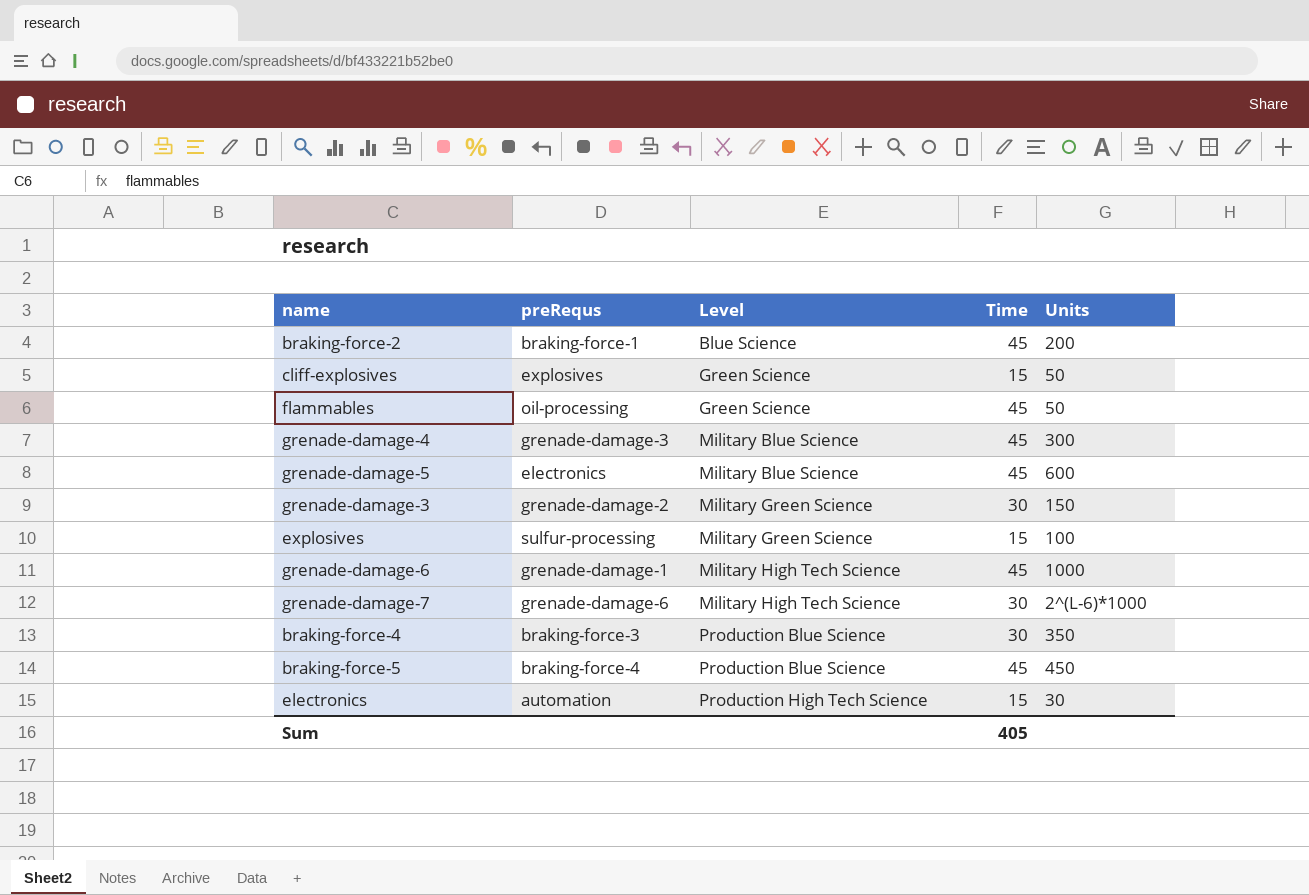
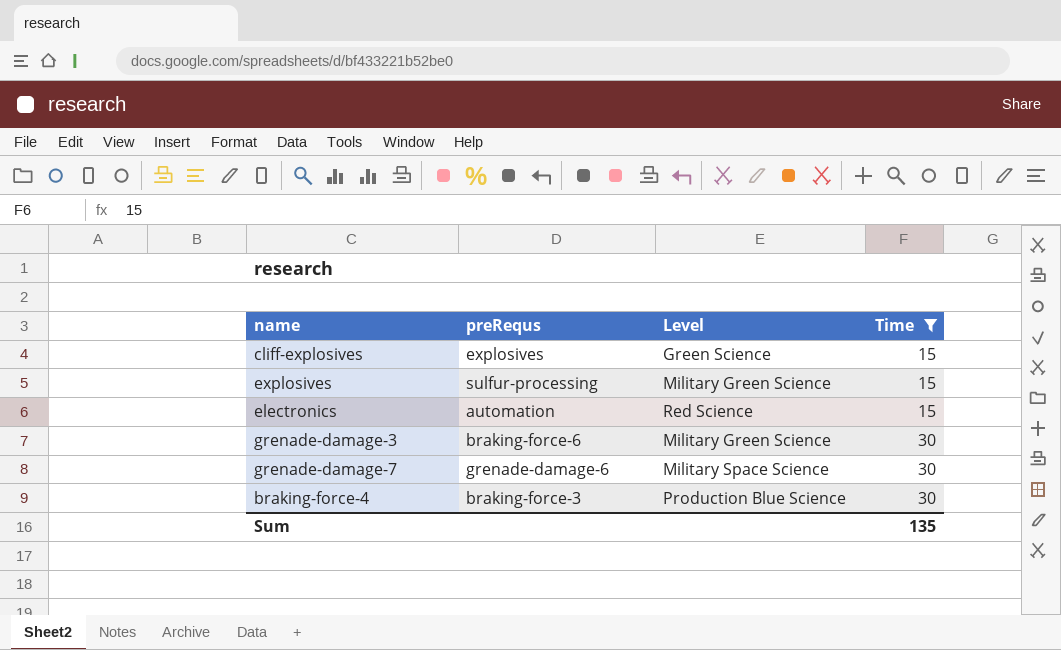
filter: none -> Time != 45
row order: Level ascending -> Time ascending
column Units | position: 5 -> none
electronics | Level: Production High Tech Science -> Red Science
grenade-damage-3 | preRequs: grenade-damage-2 -> braking-force-6
grenade-damage-7 | Level: Military High Tech Science -> Military Space Science
Sum | Time: 405 -> 135

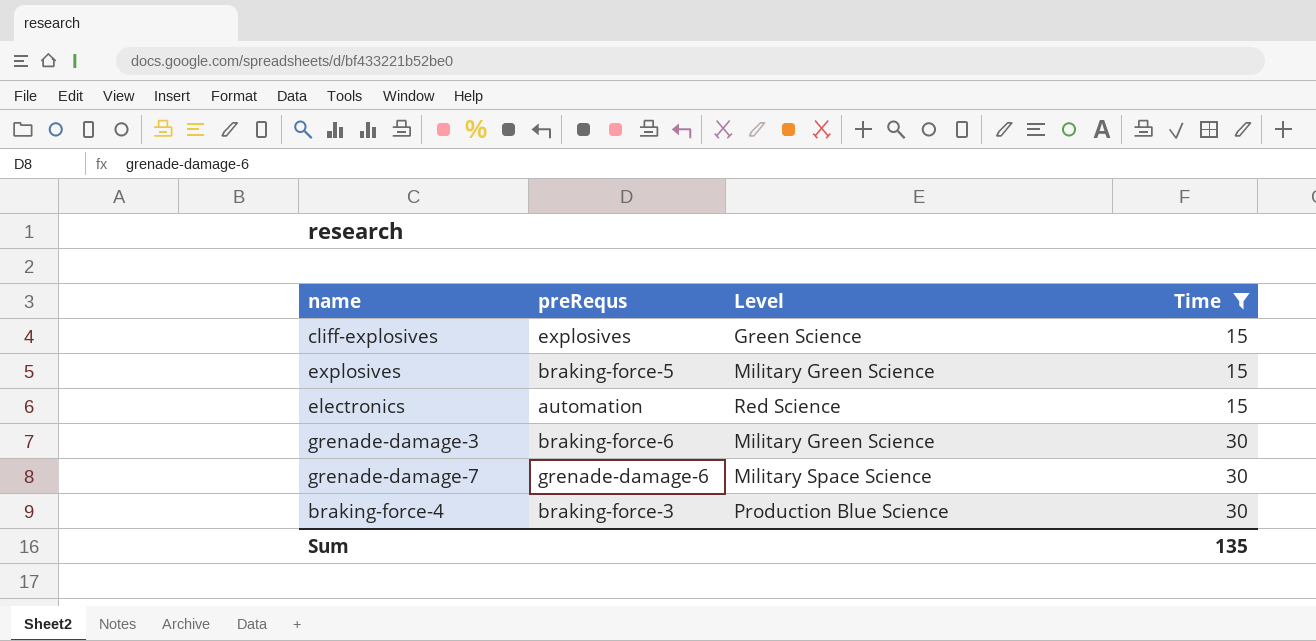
explosives | preRequs: sulfur-processing -> braking-force-5

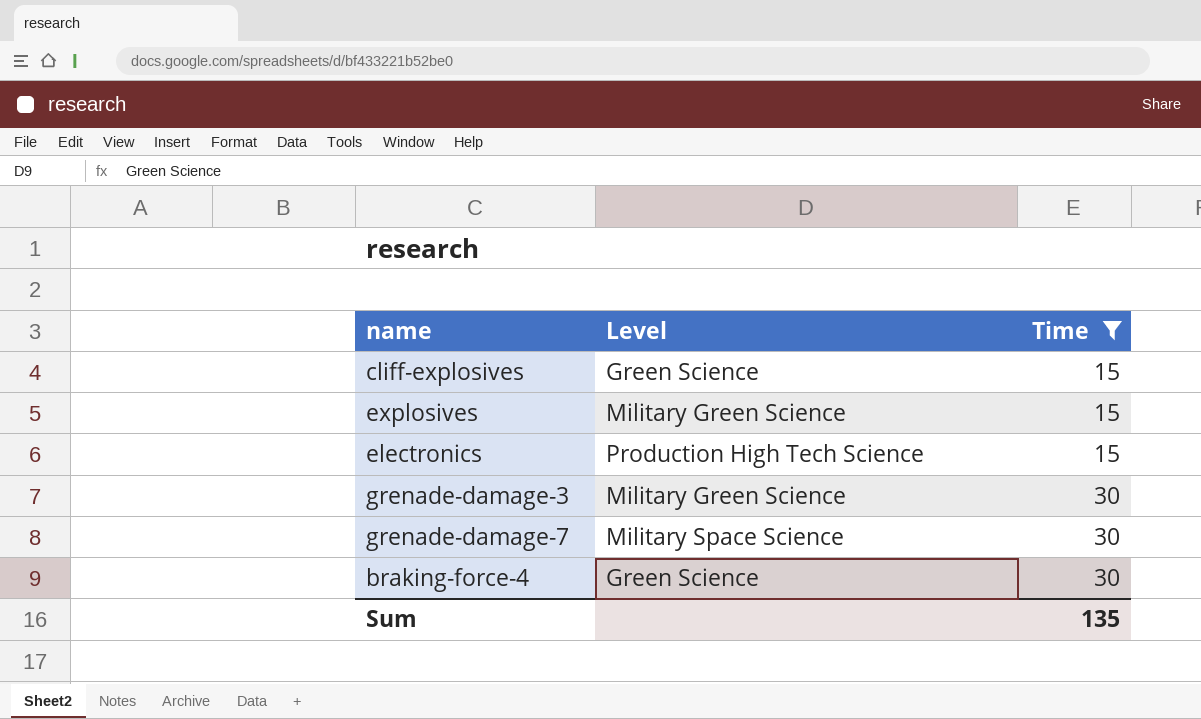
column preRequs | position: 2 -> none
electronics | Level: Red Science -> Production High Tech Science
braking-force-4 | Level: Production Blue Science -> Green Science

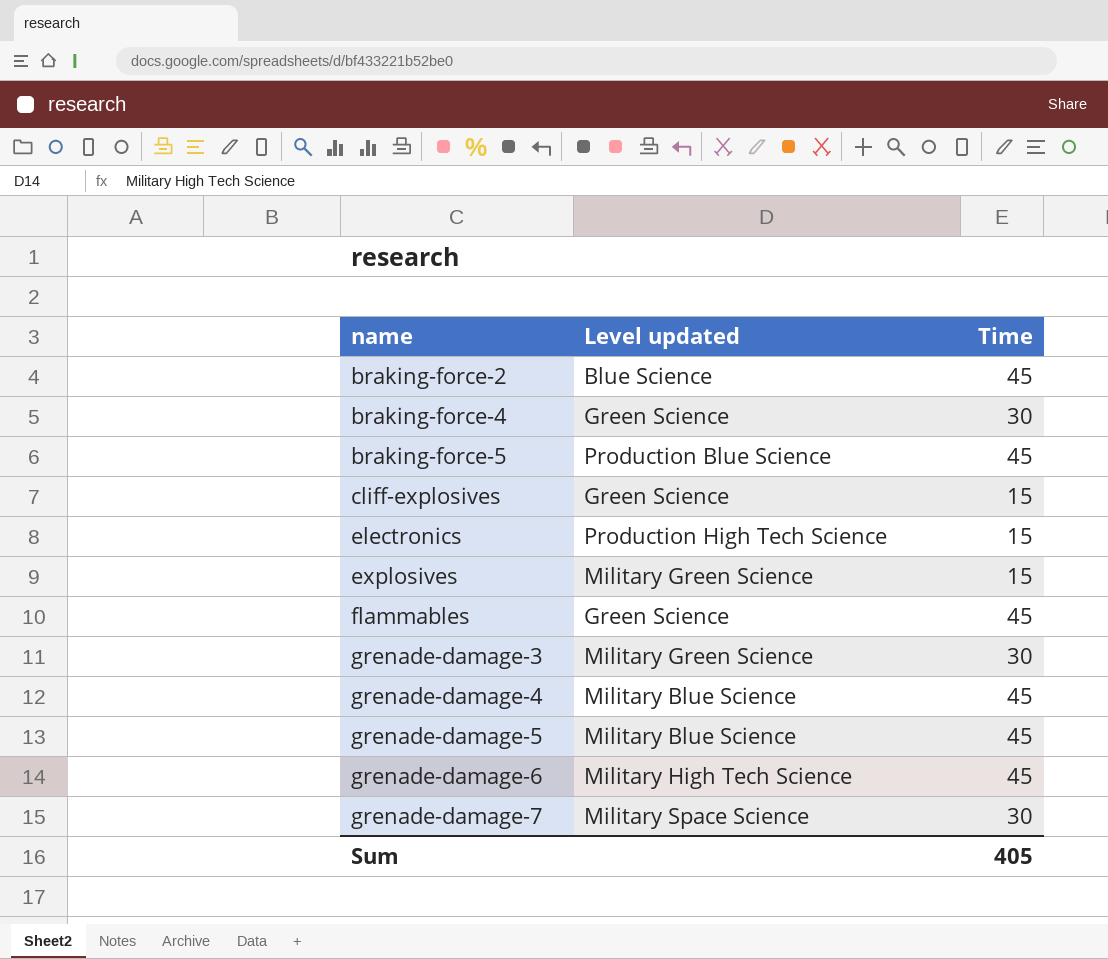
filter: Time != 45 -> none
row order: Time ascending -> name ascending
column name: Level -> Level updated
Sum | Time: 135 -> 405

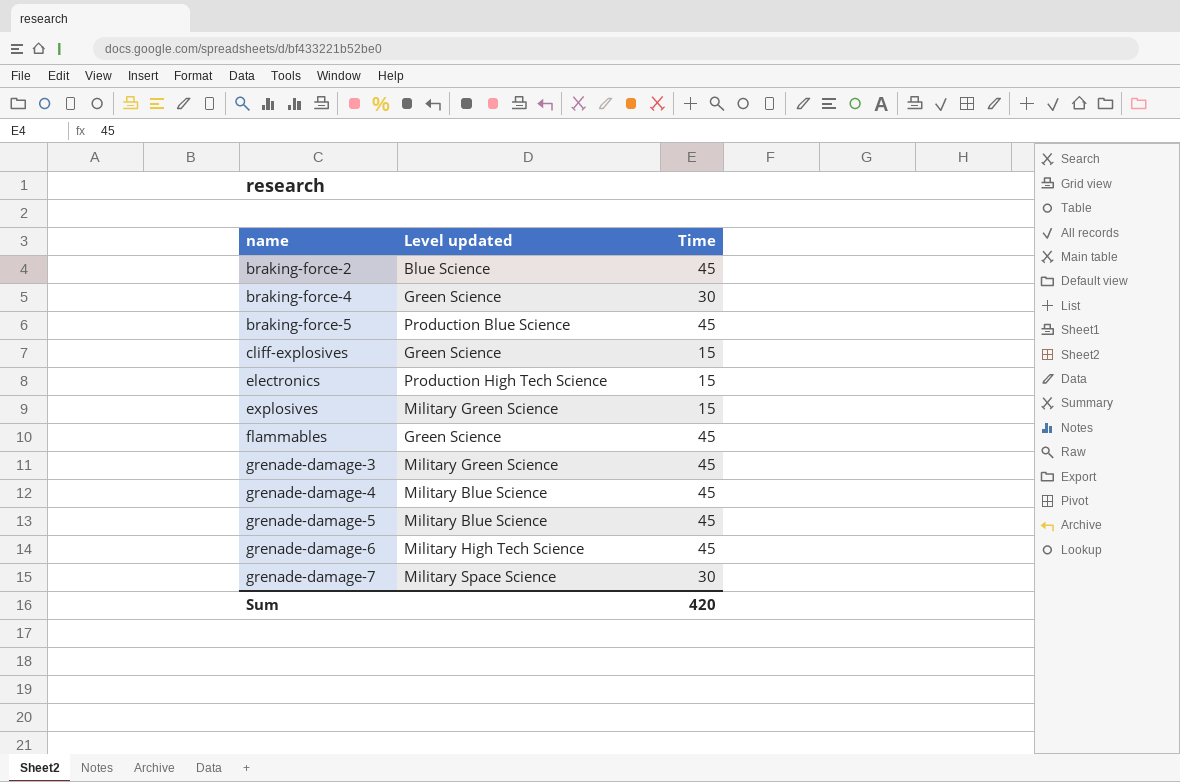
grenade-damage-3 | Time: 30 -> 45
Sum | Time: 405 -> 420

